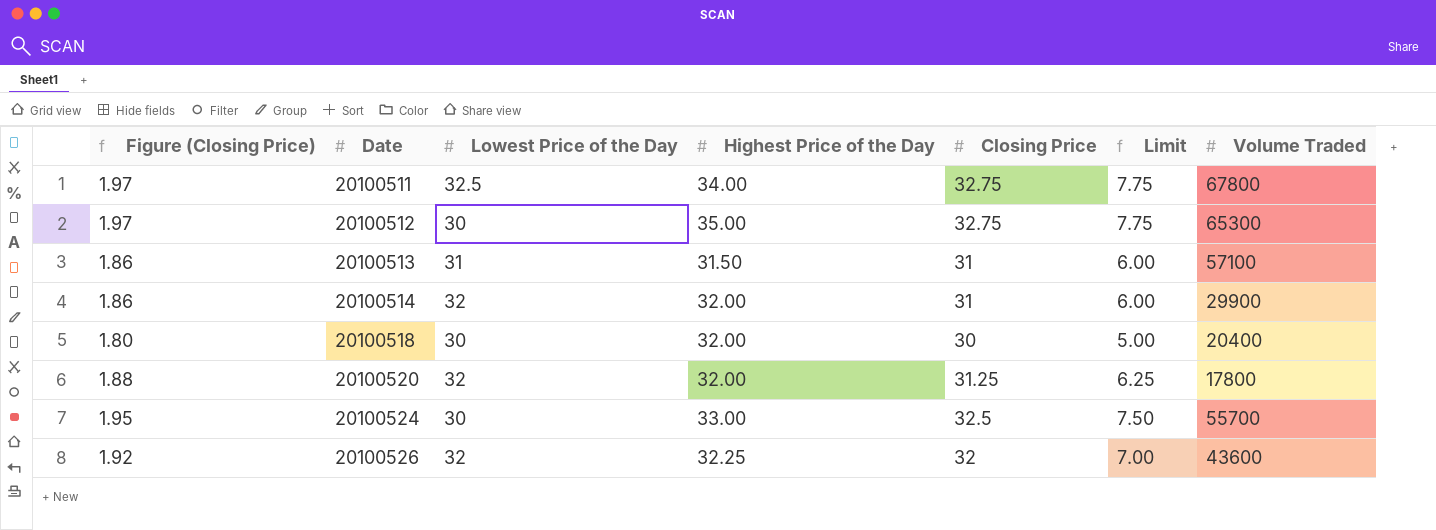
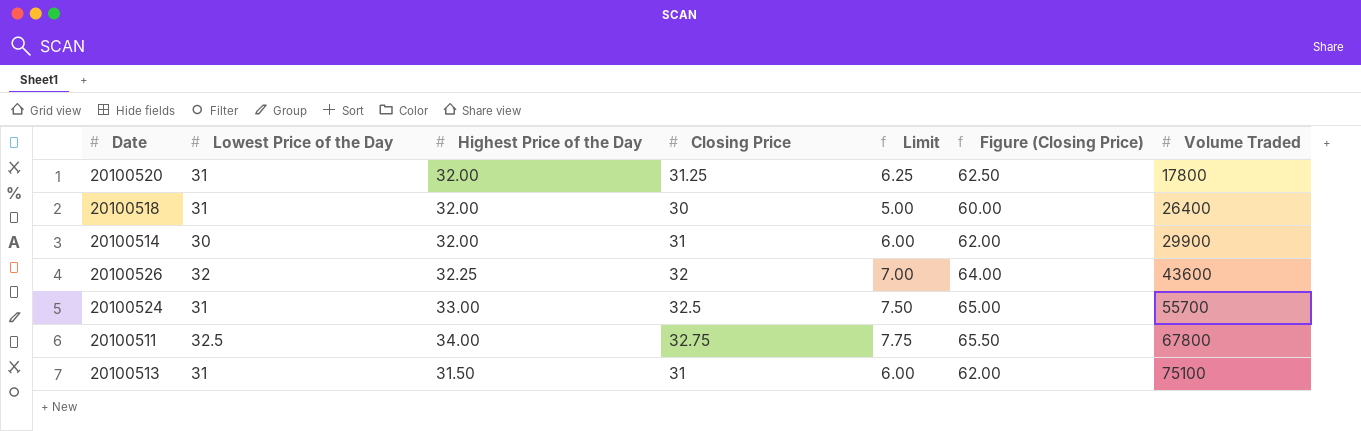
row order: Date ascending -> Volume Traded ascending
column Figure (Closing Price) | formula: [Closing Price] * 0.06 -> [Closing Price] * 2
column Figure (Closing Price) | position: 1 -> 6
row 20100512: 1.97 | 30 | 35.00 | 32.75 | 7.75 | 65300 -> none
20100520 | Lowest Price of the Day: 32 -> 31
20100518 | Lowest Price of the Day: 30 -> 31
20100518 | Volume Traded: 20400 -> 26400
20100514 | Lowest Price of the Day: 32 -> 30
20100524 | Lowest Price of the Day: 30 -> 31
20100513 | Volume Traded: 57100 -> 75100

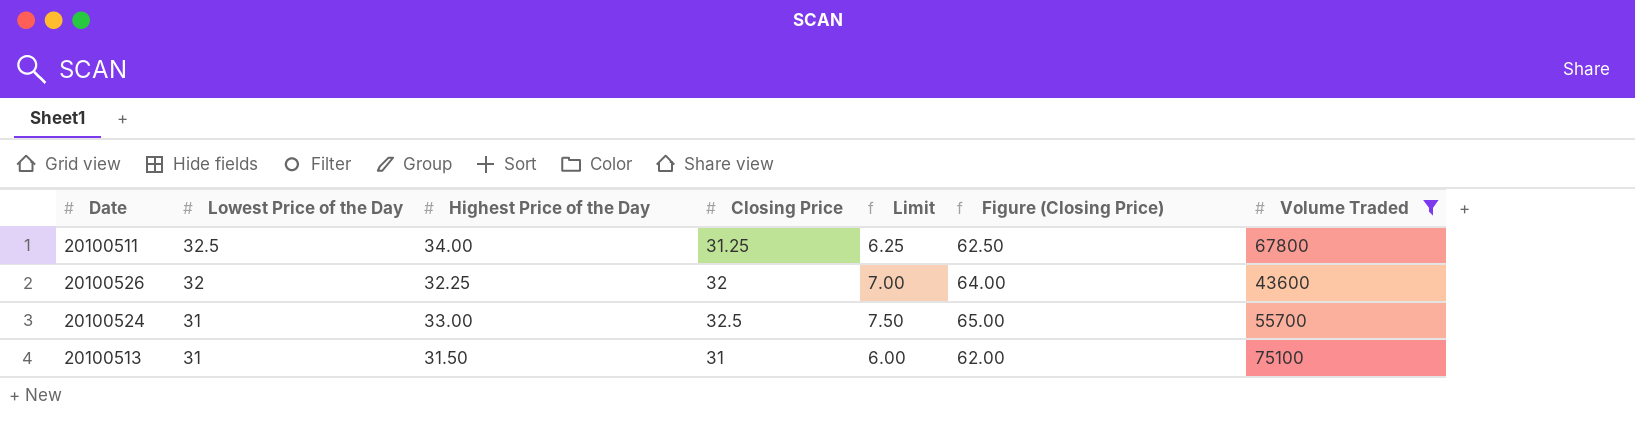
filter: none -> Volume Traded >= 43600
row order: Volume Traded ascending -> Lowest Price of the Day descending
20100511 | Closing Price: 32.75 -> 31.25
20100511 | Limit: 7.75 -> 6.25
20100511 | Figure (Closing Price): 65.50 -> 62.50

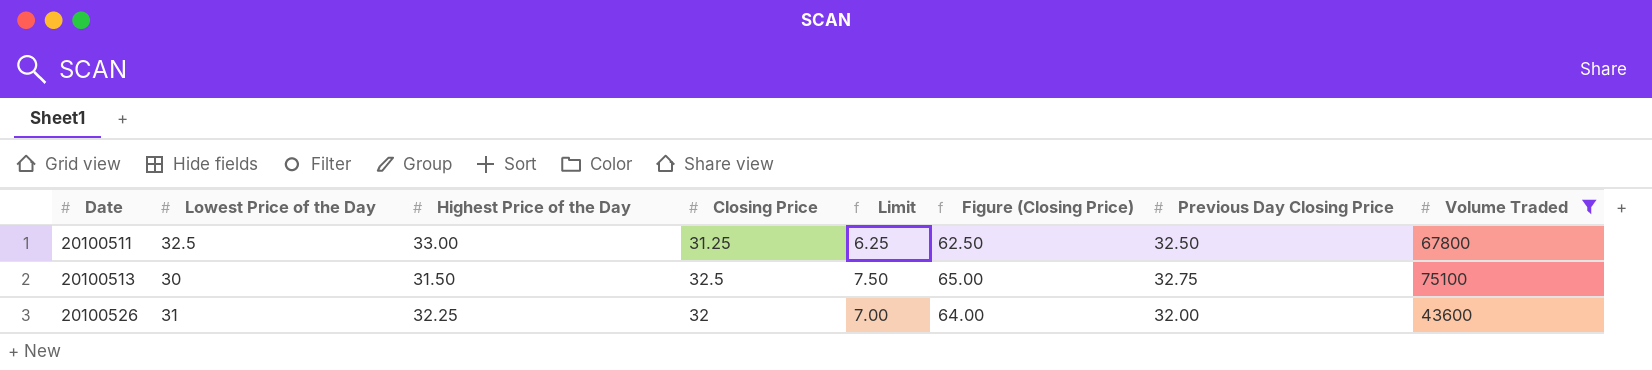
row order: Lowest Price of the Day descending -> Date ascending
column Previous Day Closing Price | position: none -> 7
row 20100524: 31 | 33.00 | 32.5 | 7.50 | 65.00 | 55700 -> none
20100511 | Highest Price of the Day: 34.00 -> 33.00
20100513 | Lowest Price of the Day: 31 -> 30
20100513 | Closing Price: 31 -> 32.5
20100513 | Limit: 6.00 -> 7.50
20100513 | Figure (Closing Price): 62.00 -> 65.00
20100526 | Lowest Price of the Day: 32 -> 31

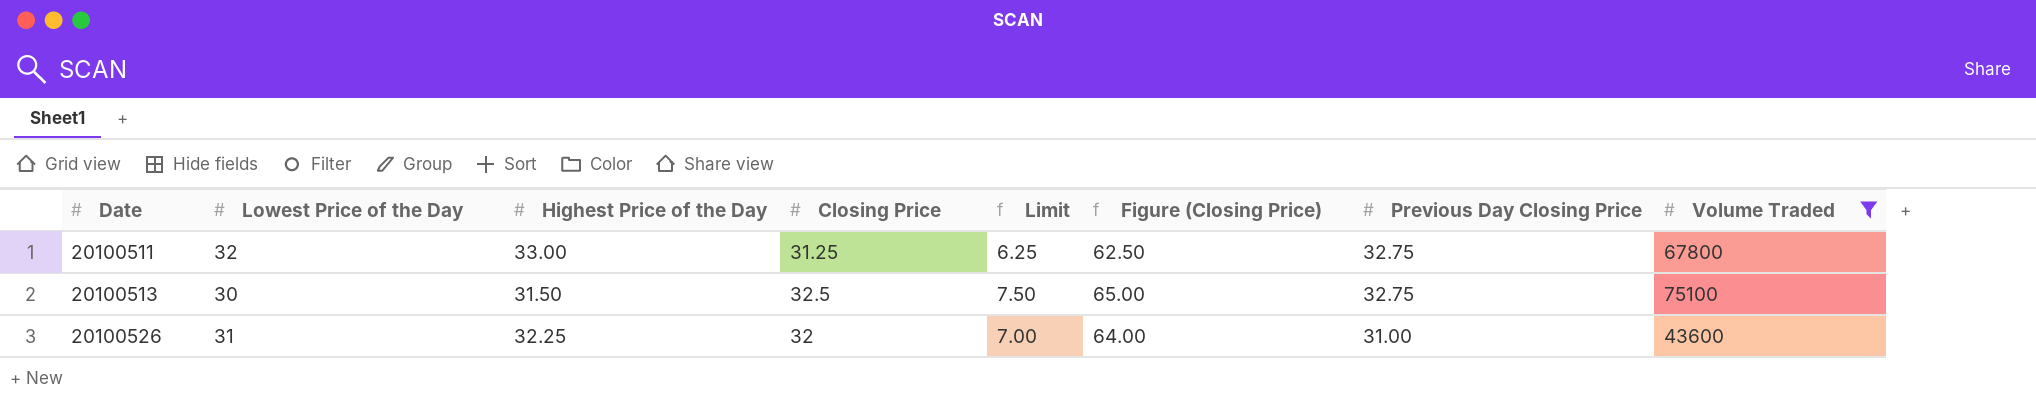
20100511 | Lowest Price of the Day: 32.5 -> 32
20100511 | Previous Day Closing Price: 32.50 -> 32.75
20100526 | Previous Day Closing Price: 32.00 -> 31.00

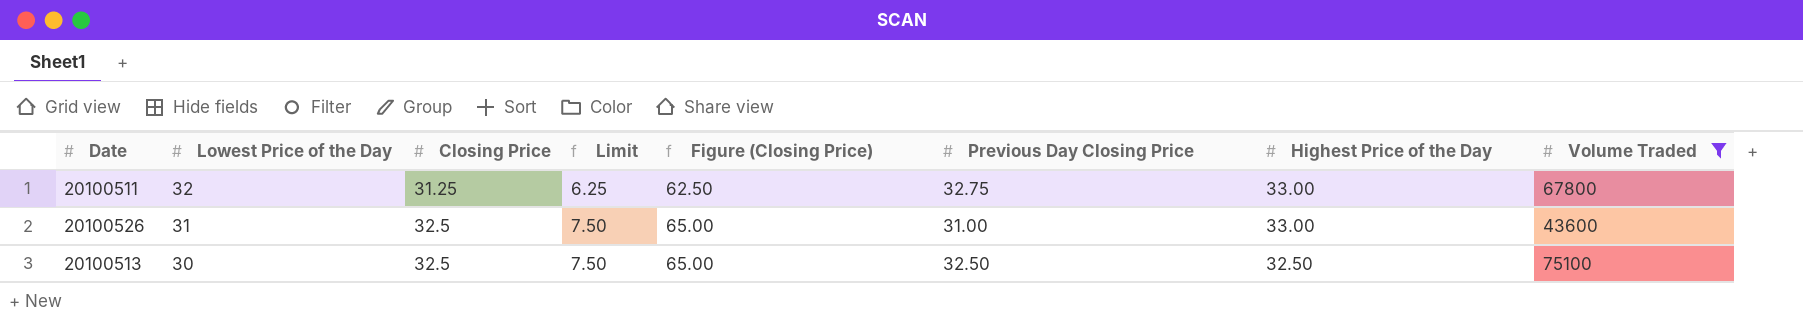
row order: Date ascending -> Lowest Price of the Day descending
column Highest Price of the Day | position: 3 -> 7
20100526 | Closing Price: 32 -> 32.5
20100526 | Limit: 7.00 -> 7.50
20100526 | Figure (Closing Price): 64.00 -> 65.00
20100526 | Highest Price of the Day: 32.25 -> 33.00
20100513 | Previous Day Closing Price: 32.75 -> 32.50
20100513 | Highest Price of the Day: 31.50 -> 32.50

